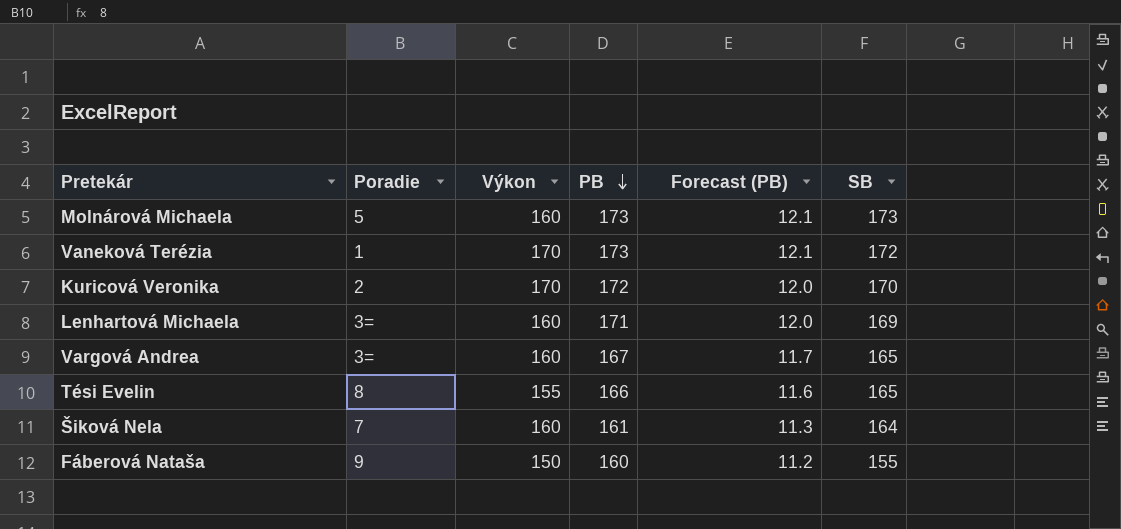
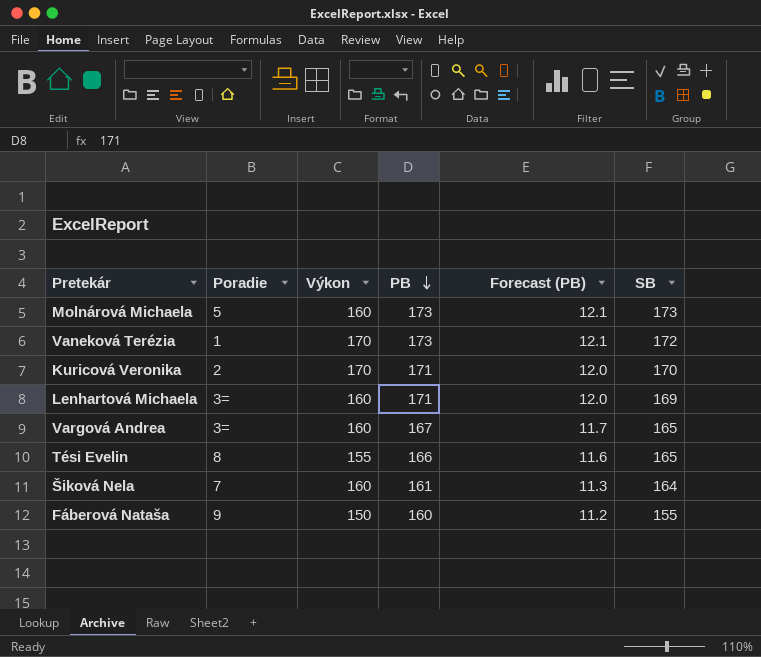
Kuricová Veronika | PB: 172 -> 171

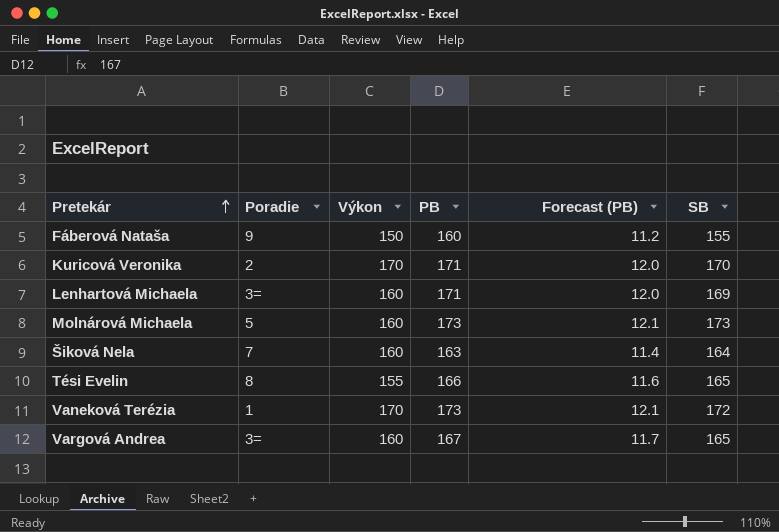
row order: PB descending -> Pretekár ascending
Šiková Nela | PB: 161 -> 163
Šiková Nela | Forecast (PB): 11.3 -> 11.4

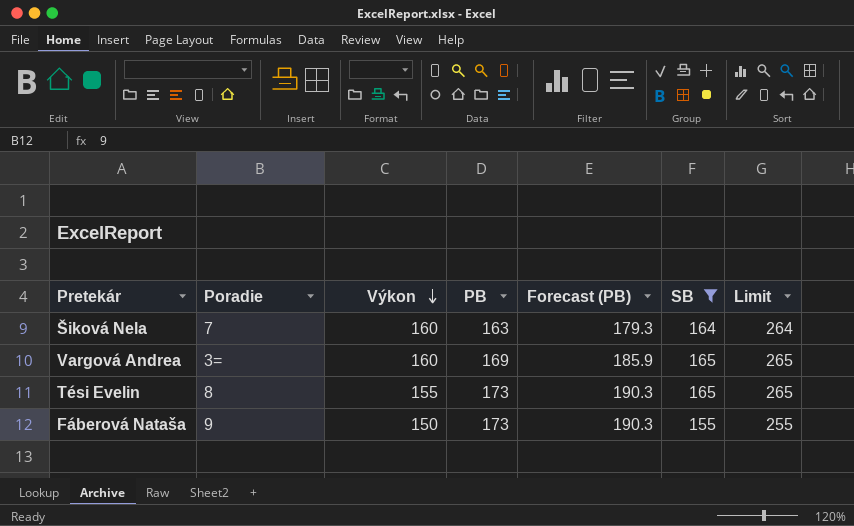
filter: none -> SB <= 165
row order: Pretekár ascending -> Výkon descending
column Forecast (PB) | formula: [PB] * 0.07 -> [PB] * 1.1
column Limit | formula: none -> [SB] + 100
Vargová Andrea | PB: 167 -> 169
Tési Evelin | PB: 166 -> 173
Fáberová Nataša | PB: 160 -> 173

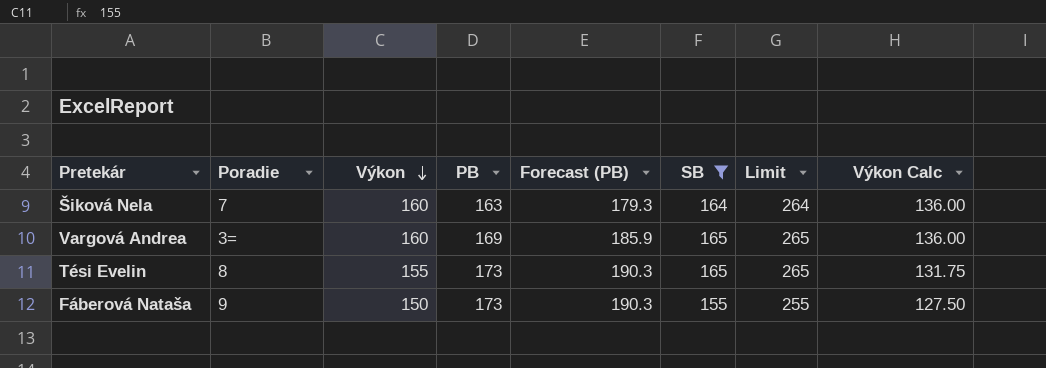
column Výkon Calc | formula: none -> [Výkon] * 0.85

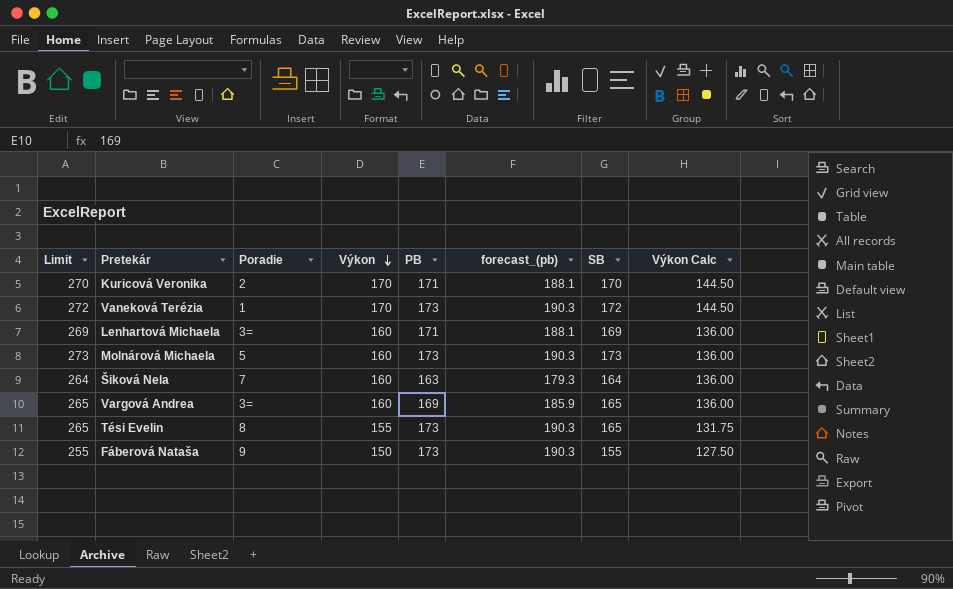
filter: SB <= 165 -> none
column Limit | position: 7 -> 1
column name: Forecast (PB) -> forecast_(pb)

